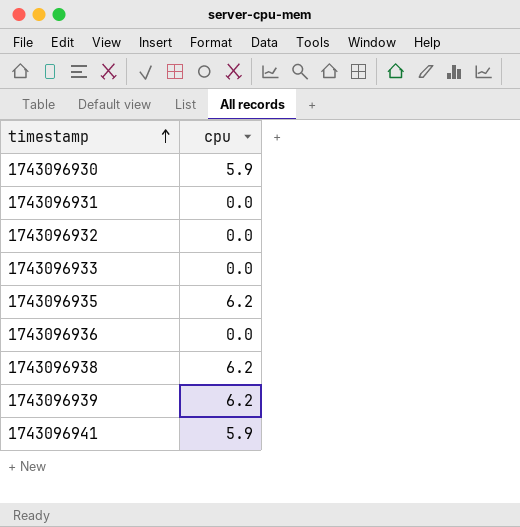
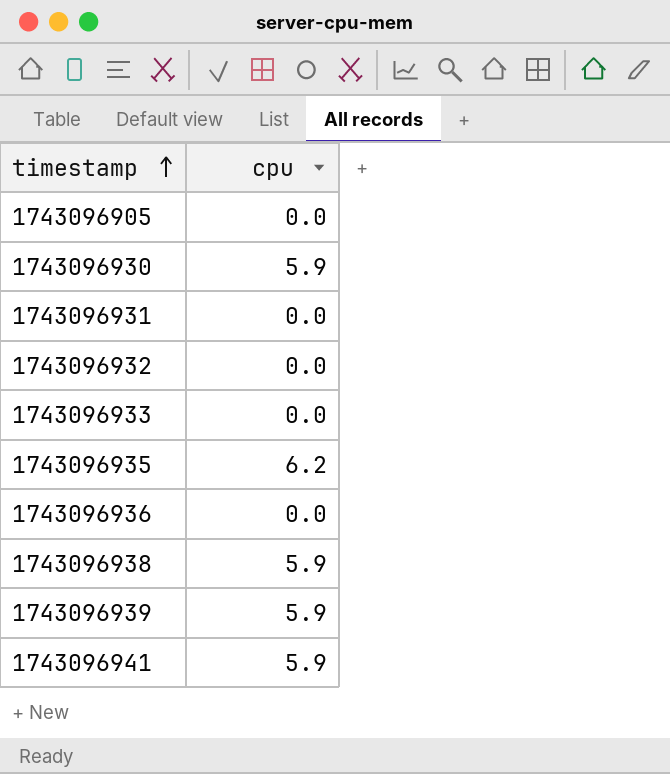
row 1743096905: none -> 0.0
1743096938 | cpu: 6.2 -> 5.9
1743096939 | cpu: 6.2 -> 5.9

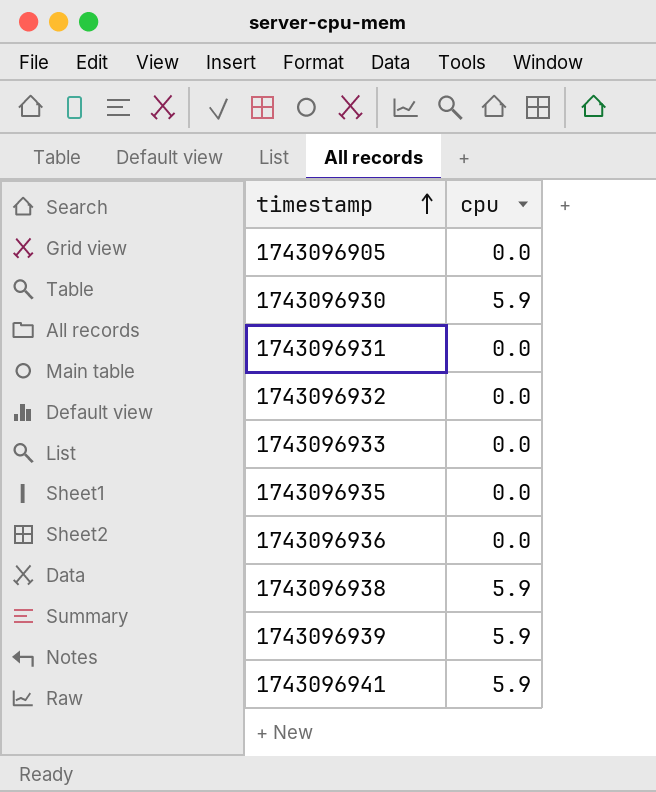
1743096935 | cpu: 6.2 -> 0.0

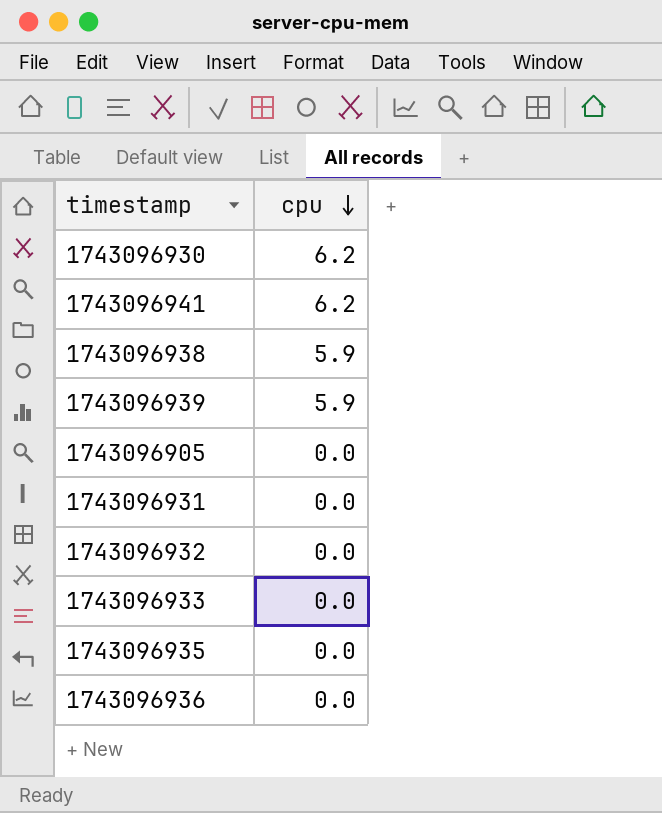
row order: timestamp ascending -> cpu descending
1743096930 | cpu: 5.9 -> 6.2
1743096941 | cpu: 5.9 -> 6.2

